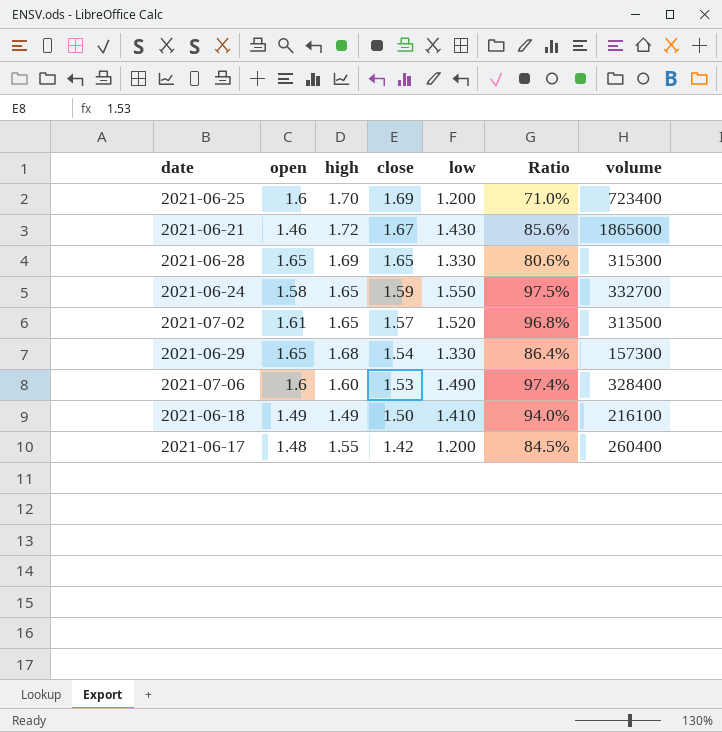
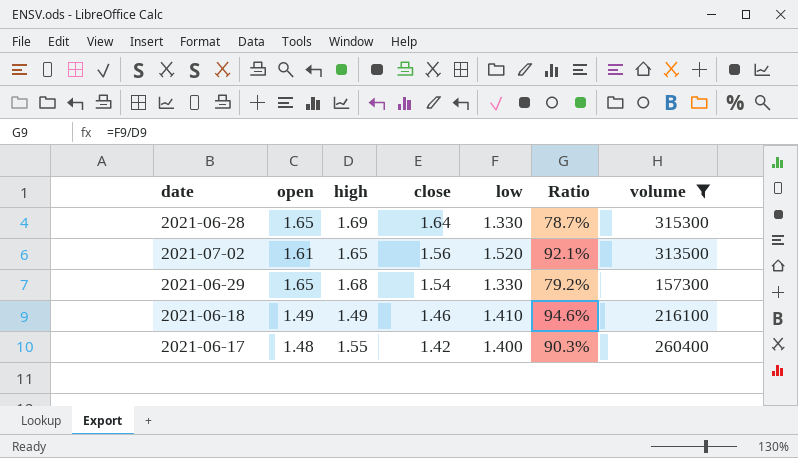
filter: none -> volume <= 315300
column Ratio | formula: [low] / [close] -> [low] / [high]
2021-06-28 | close: 1.65 -> 1.64
2021-07-02 | close: 1.57 -> 1.56
2021-06-18 | close: 1.50 -> 1.46
2021-06-17 | low: 1.200 -> 1.400

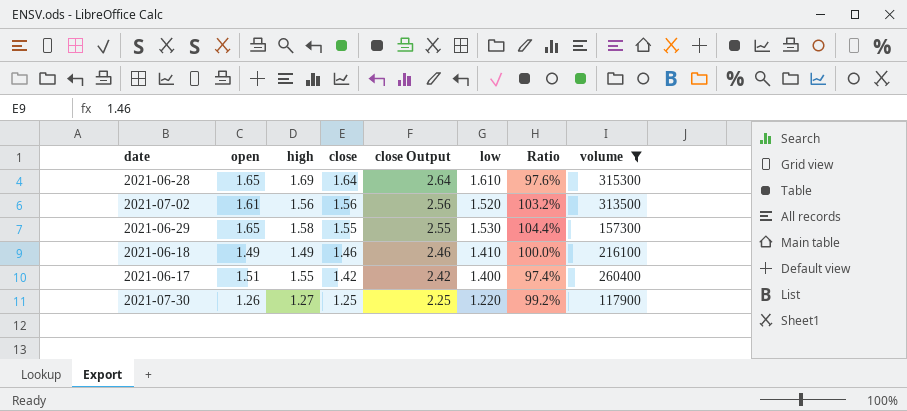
column close Output | formula: none -> [close] + 1
column Ratio | formula: [low] / [high] -> [open] / [high]
2021-06-28 | low: 1.330 -> 1.610
2021-07-02 | high: 1.65 -> 1.56
2021-06-29 | high: 1.68 -> 1.58
2021-06-29 | close: 1.54 -> 1.55
2021-06-29 | low: 1.330 -> 1.530
2021-06-17 | open: 1.48 -> 1.51
row 2021-07-30: none -> 1.26 | 1.27 | 1.25 | 2.25 | 1.220 | 99.2% | 117900

